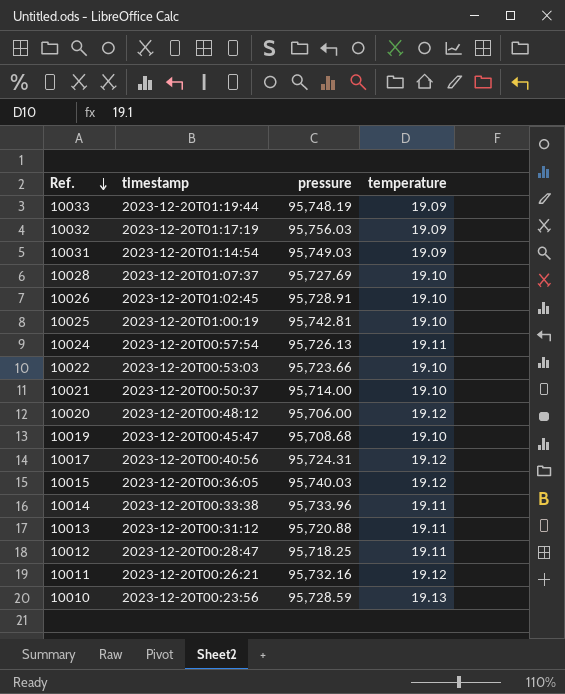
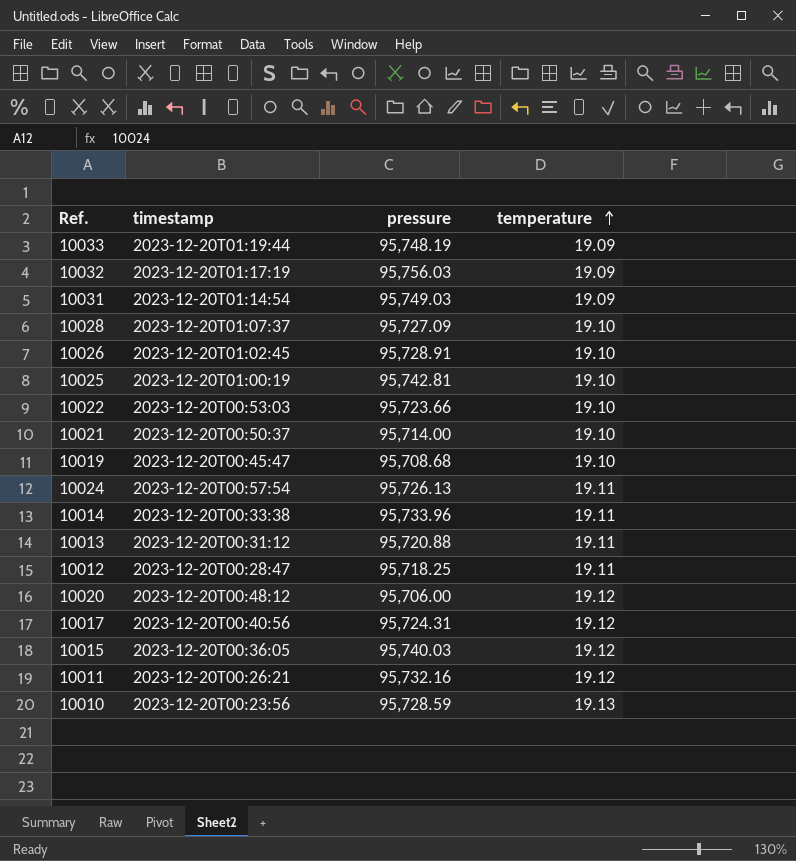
row order: Ref. descending -> temperature ascending
10028 | pressure: 95,727.69 -> 95,727.09

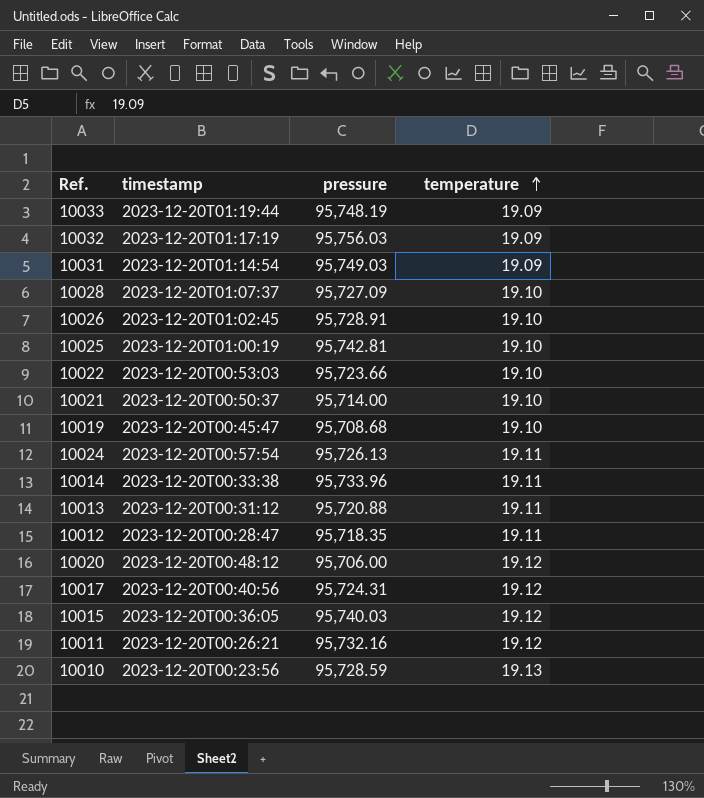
10012 | pressure: 95,718.25 -> 95,718.35

